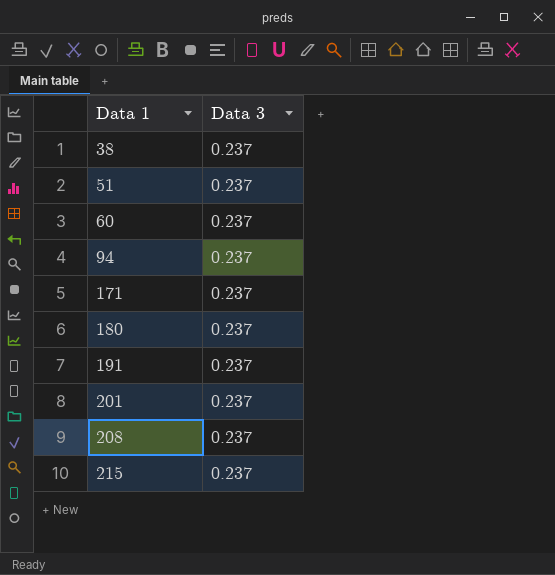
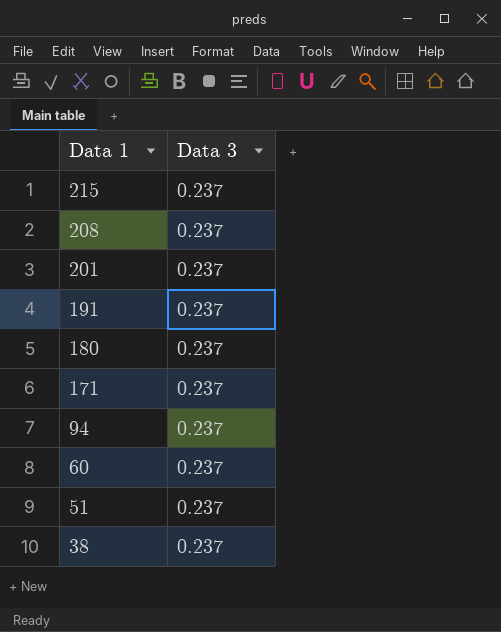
row order: Data 1 ascending -> Data 1 descending

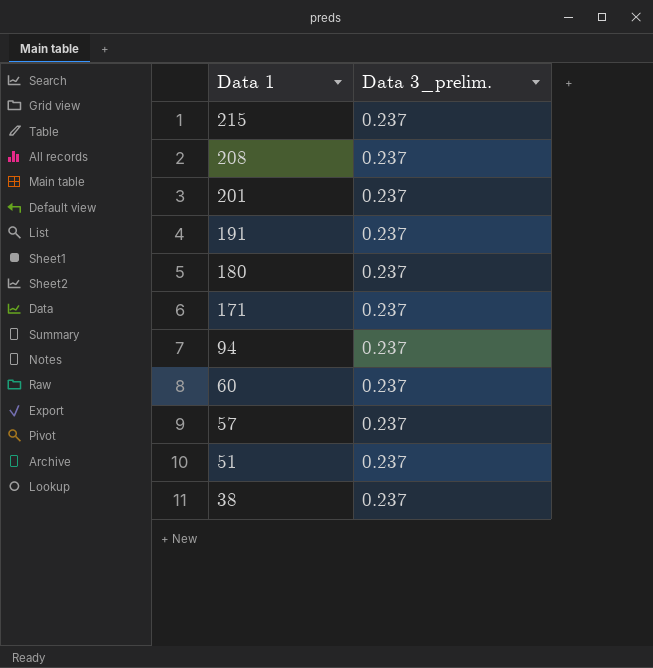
column name: Data 3 -> Data 3_prelim.
row 57: none -> 0.237

